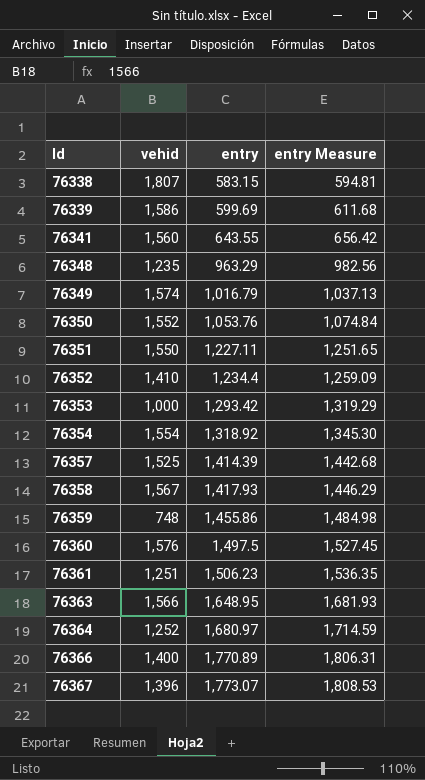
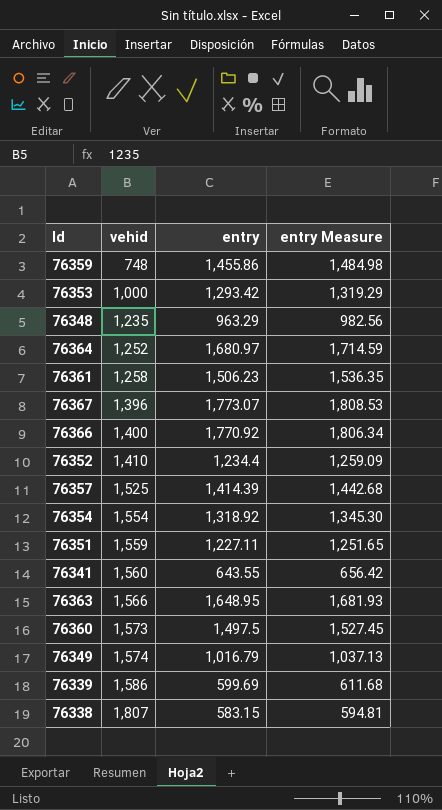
row order: Id ascending -> vehid ascending
row 76350: 1,552 | 1,053.76 | 1,074.84 -> none
row 76358: 1,567 | 1,417.93 | 1,446.29 -> none
76361 | vehid: 1,251 -> 1,258
76366 | entry: 1,770.89 -> 1,770.92
76366 | entry Measure: 1,806.31 -> 1,806.34
76351 | vehid: 1,550 -> 1,559
76360 | vehid: 1,576 -> 1,573

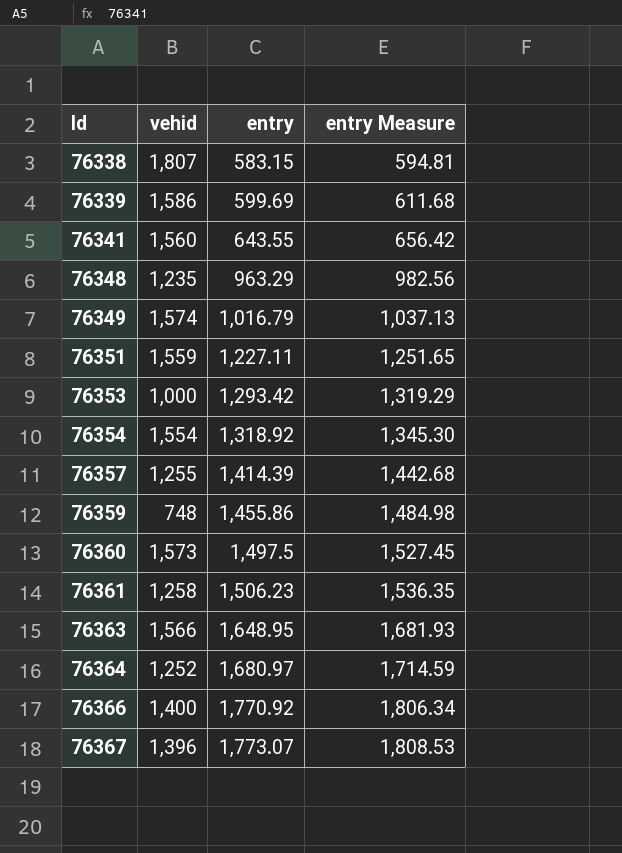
row order: vehid ascending -> Id ascending
row 76352: 1,410 | 1,234.4 | 1,259.09 -> none
76357 | vehid: 1,525 -> 1,255

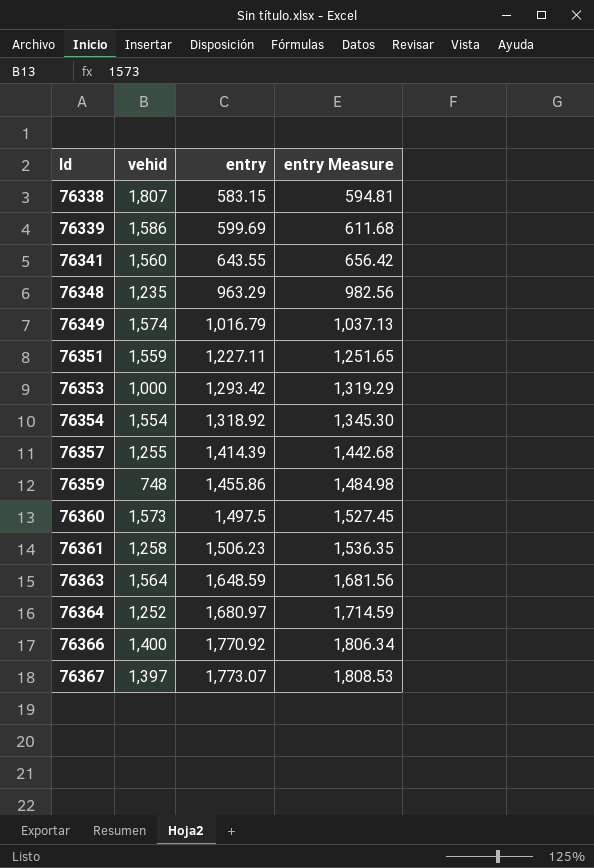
76363 | vehid: 1,566 -> 1,564
76363 | entry: 1,648.95 -> 1,648.59
76363 | entry Measure: 1,681.93 -> 1,681.56
76367 | vehid: 1,396 -> 1,397

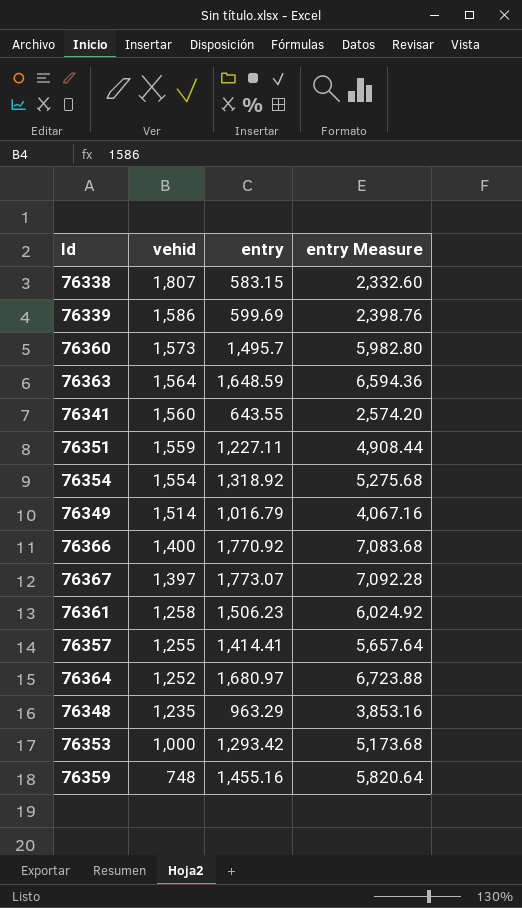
row order: Id ascending -> vehid descending
column entry Measure | formula: [entry] * 1.02 -> [entry] * 4
76360 | entry: 1,497.5 -> 1,495.7
76349 | vehid: 1,574 -> 1,514
76357 | entry: 1,414.39 -> 1,414.41
76359 | entry: 1,455.86 -> 1,455.16

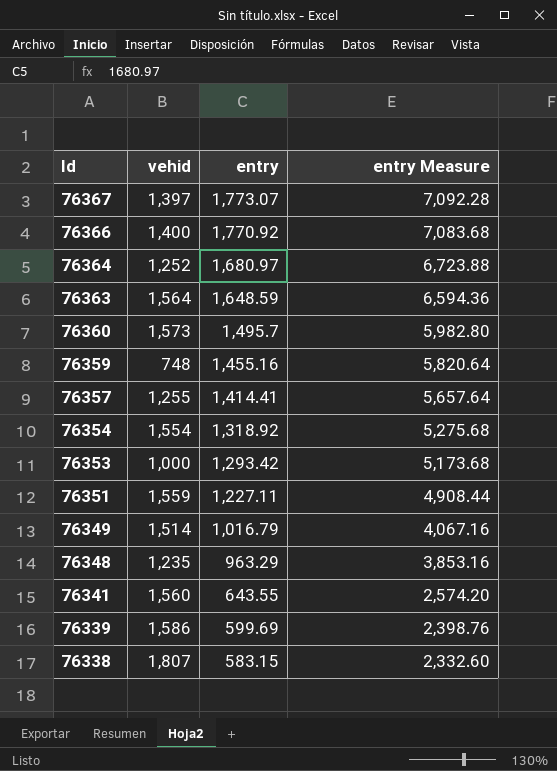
row order: vehid descending -> Id descending
row 76361: 1,258 | 1,506.23 | 6,024.92 -> none

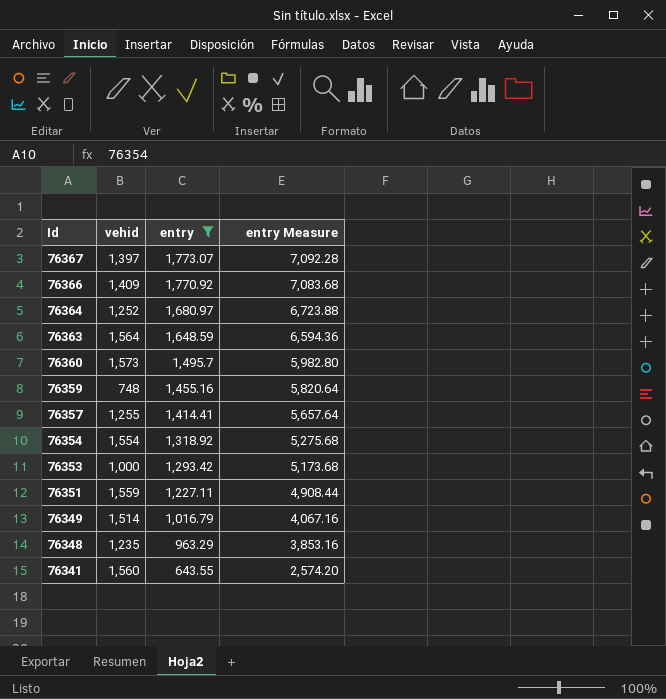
filter: none -> entry >= 643.55
76366 | vehid: 1,400 -> 1,409

